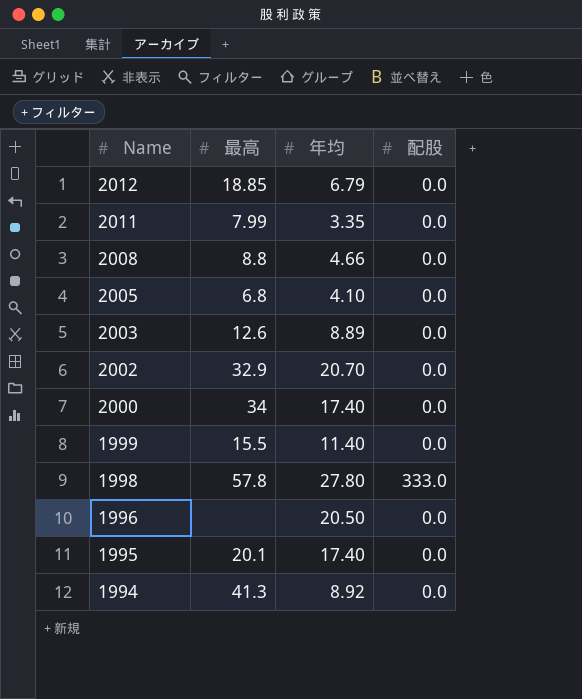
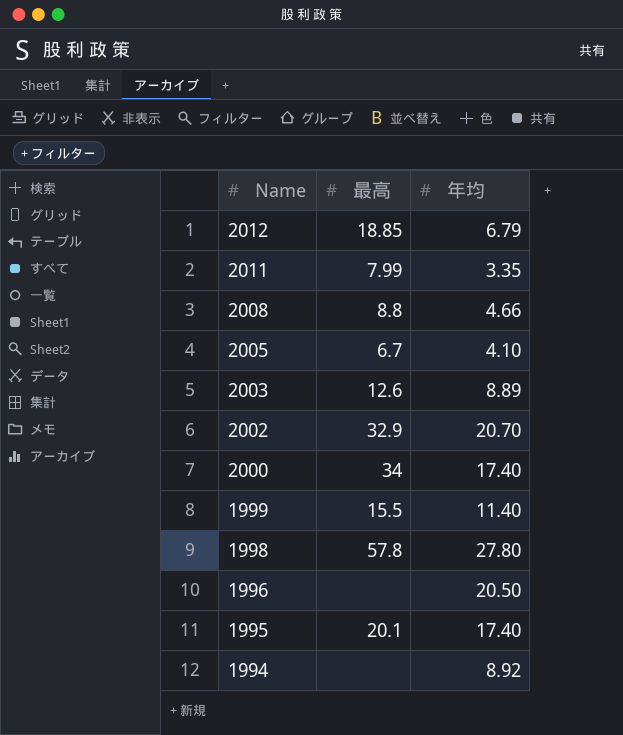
column 配股 | position: 4 -> none
2005 | 最高: 6.8 -> 6.7
1994 | 最高: 41.3 -> none

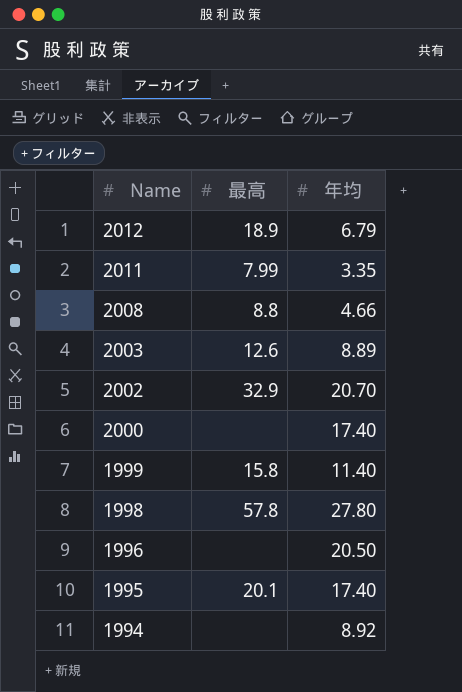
row 2005: 6.7 | 4.10 -> none
2012 | 最高: 18.85 -> 18.9
2000 | 最高: 34 -> none
1999 | 最高: 15.5 -> 15.8

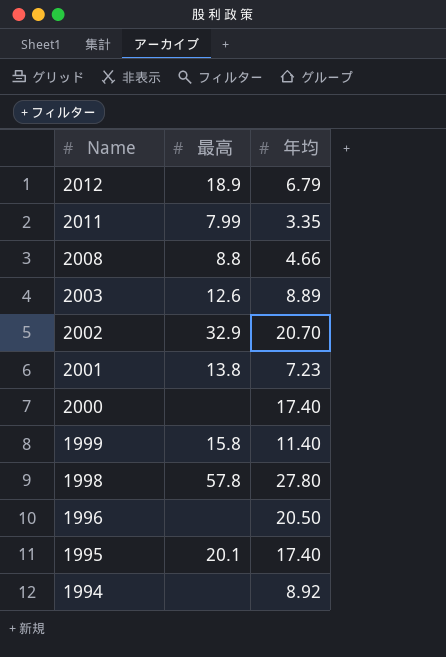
row 2001: none -> 13.8 | 7.23

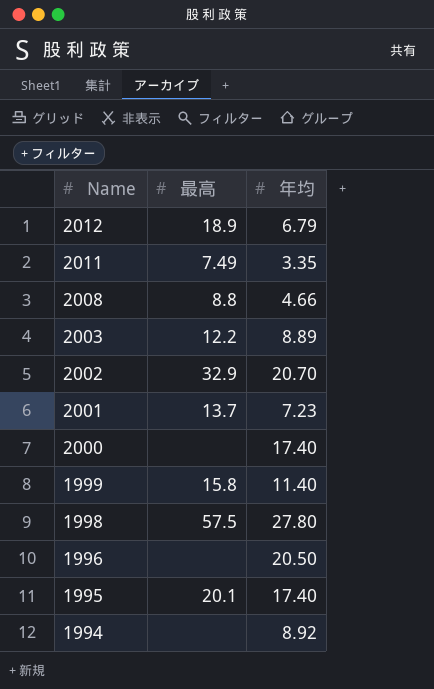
2011 | 最高: 7.99 -> 7.49
2003 | 最高: 12.6 -> 12.2
2001 | 最高: 13.8 -> 13.7
1998 | 最高: 57.8 -> 57.5

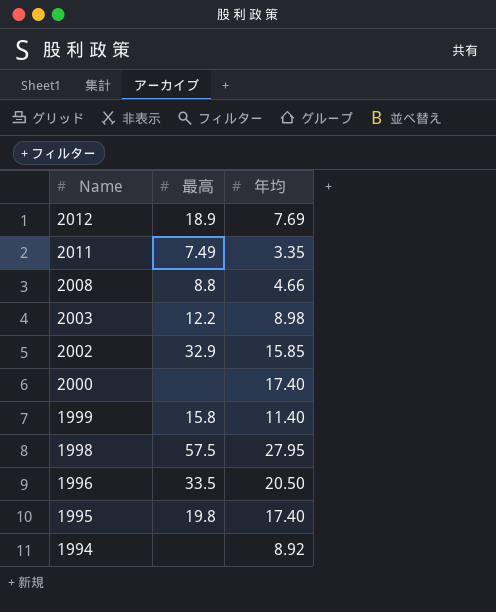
row 2001: 13.7 | 7.23 -> none
2012 | 年均: 6.79 -> 7.69
2003 | 年均: 8.89 -> 8.98
2002 | 年均: 20.70 -> 15.85
1998 | 年均: 27.80 -> 27.95
1996 | 最高: none -> 33.5
1995 | 最高: 20.1 -> 19.8

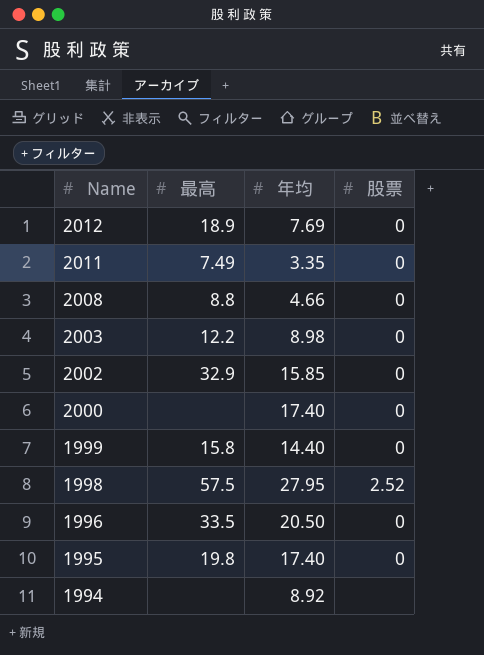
column 股票 | position: none -> 4
1999 | 年均: 11.40 -> 14.40

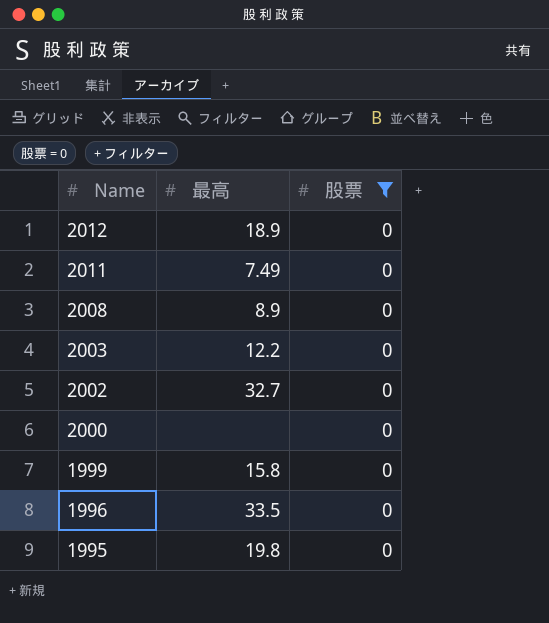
filter: none -> 股票 = 0
column 年均 | position: 3 -> none
2008 | 最高: 8.8 -> 8.9
2002 | 最高: 32.9 -> 32.7

